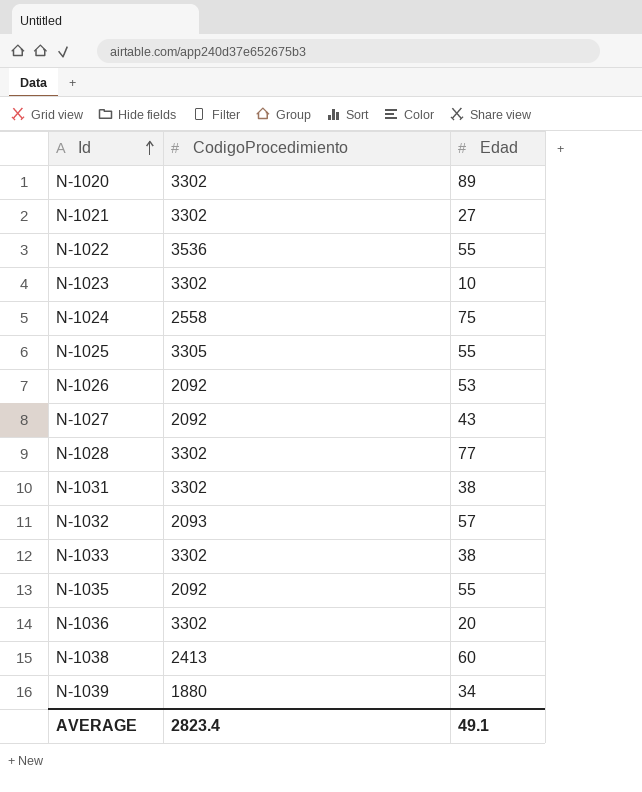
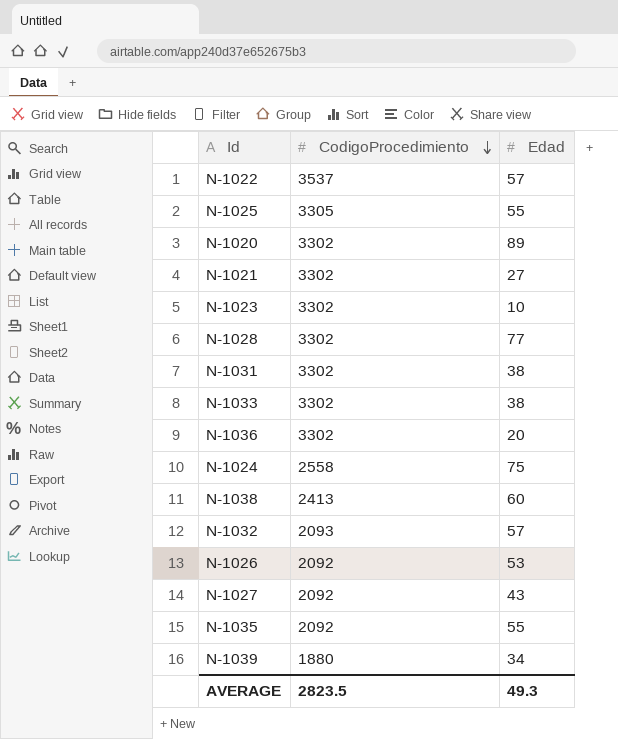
row order: Id ascending -> CodigoProcedimiento descending
N-1022 | CodigoProcedimiento: 3536 -> 3537
N-1022 | Edad: 55 -> 57
AVERAGE | CodigoProcedimiento: 2823.4 -> 2823.5
AVERAGE | Edad: 49.1 -> 49.3

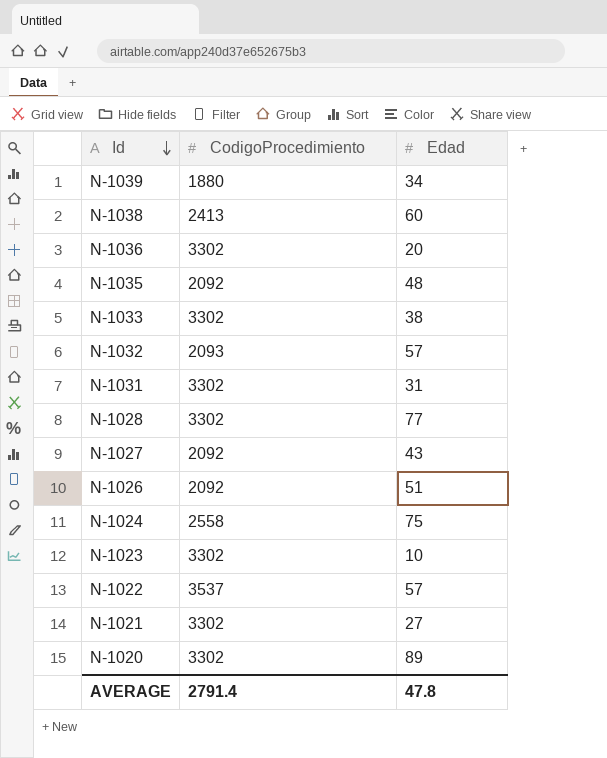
row order: CodigoProcedimiento descending -> Id descending
row N-1025: 3305 | 55 -> none
N-1035 | Edad: 55 -> 48
N-1031 | Edad: 38 -> 31
N-1026 | Edad: 53 -> 51
AVERAGE | CodigoProcedimiento: 2823.5 -> 2791.4
AVERAGE | Edad: 49.3 -> 47.8

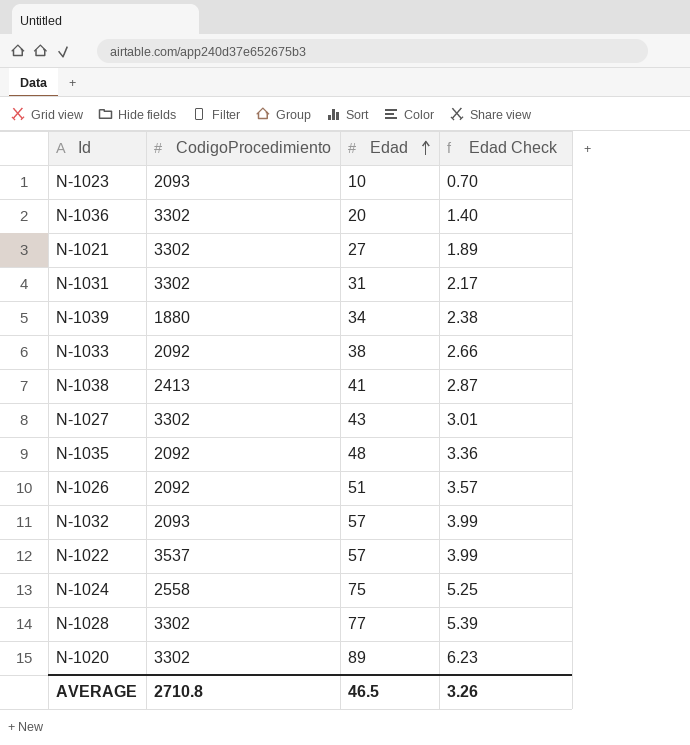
row order: Id descending -> Edad ascending
column Edad Check | formula: none -> [Edad] * 0.07
N-1023 | CodigoProcedimiento: 3302 -> 2093
N-1033 | CodigoProcedimiento: 3302 -> 2092
N-1038 | Edad: 60 -> 41
N-1027 | CodigoProcedimiento: 2092 -> 3302
AVERAGE | CodigoProcedimiento: 2791.4 -> 2710.8
AVERAGE | Edad: 47.8 -> 46.5

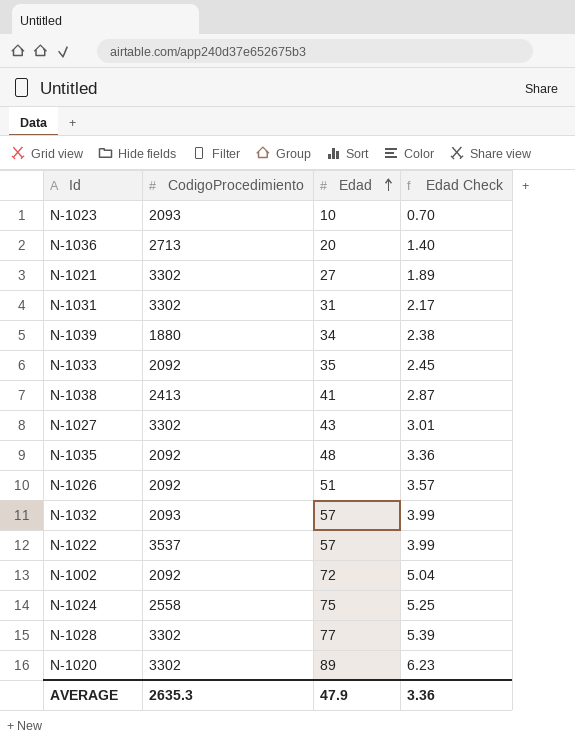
N-1036 | CodigoProcedimiento: 3302 -> 2713
N-1033 | Edad: 38 -> 35
N-1033 | Edad Check: 2.66 -> 2.45
row N-1002: none -> 2092 | 72 | 5.04
AVERAGE | CodigoProcedimiento: 2710.8 -> 2635.3
AVERAGE | Edad: 46.5 -> 47.9
AVERAGE | Edad Check: 3.26 -> 3.36

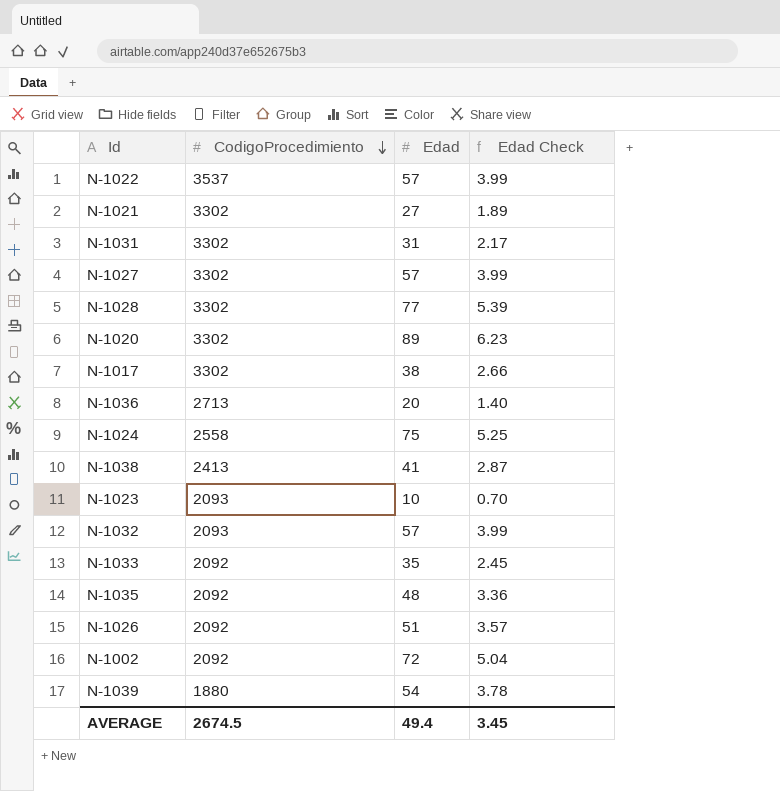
row order: Edad ascending -> CodigoProcedimiento descending
N-1027 | Edad: 43 -> 57
N-1027 | Edad Check: 3.01 -> 3.99
row N-1017: none -> 3302 | 38 | 2.66
N-1039 | Edad: 34 -> 54
N-1039 | Edad Check: 2.38 -> 3.78
AVERAGE | CodigoProcedimiento: 2635.3 -> 2674.5
AVERAGE | Edad: 47.9 -> 49.4
AVERAGE | Edad Check: 3.36 -> 3.45

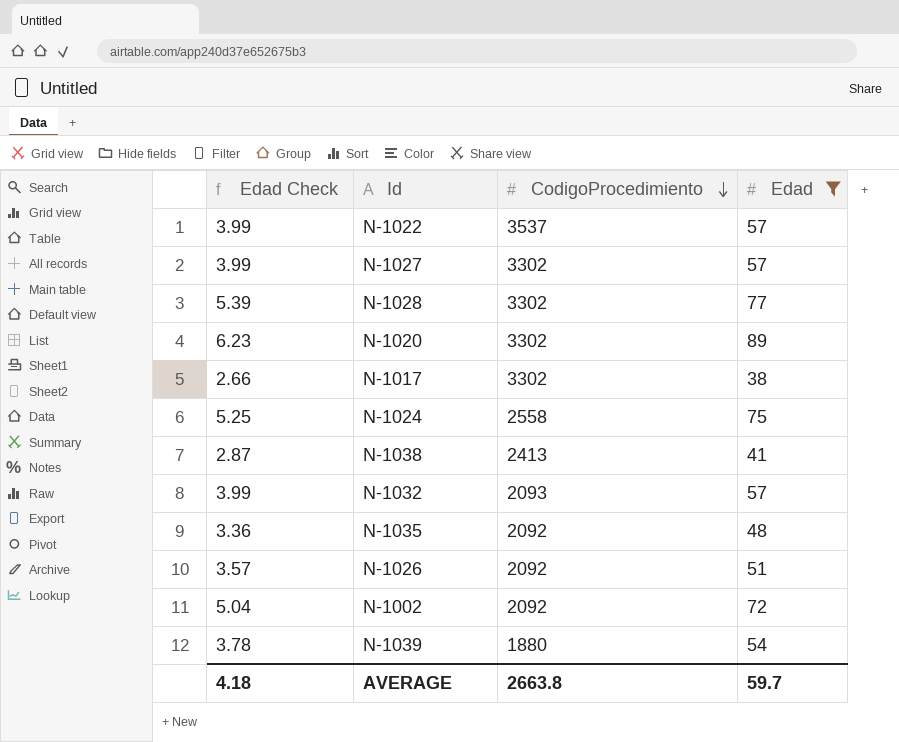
filter: none -> Edad >= 38
column Edad Check | position: 4 -> 1
AVERAGE | Edad Check: 3.45 -> 4.18
AVERAGE | CodigoProcedimiento: 2674.5 -> 2663.8
AVERAGE | Edad: 49.4 -> 59.7

